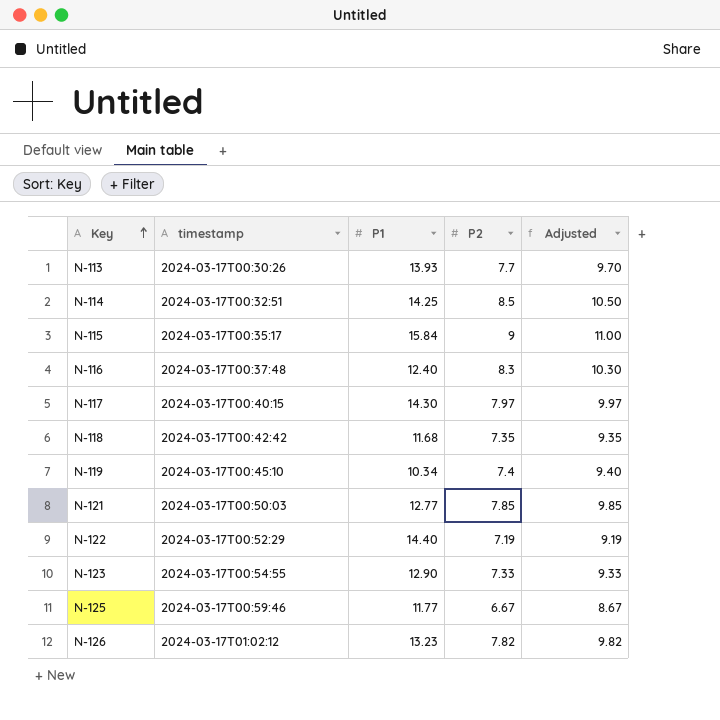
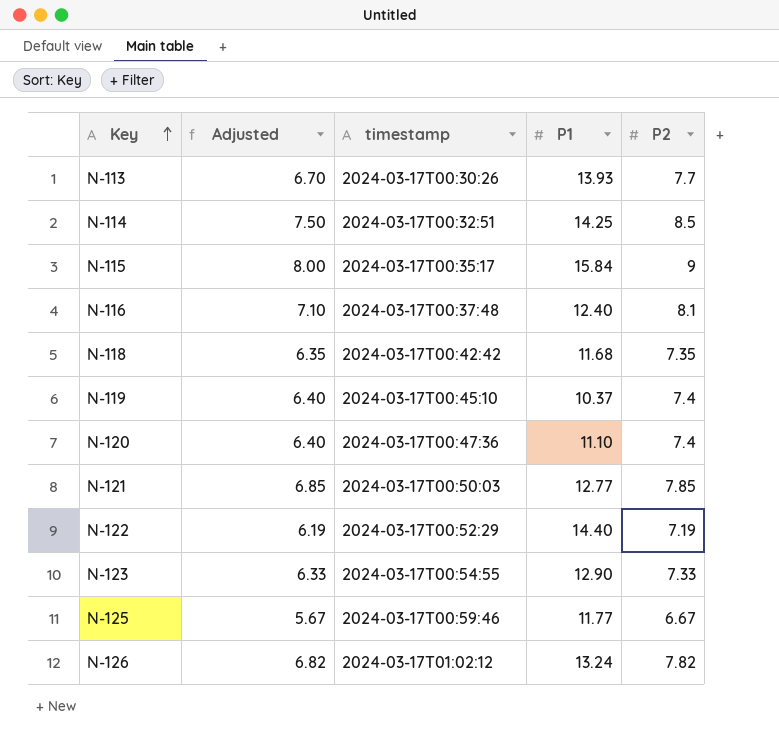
column Adjusted | formula: [P2] + 2 -> [P2] - 1
column Adjusted | position: 5 -> 2
row N-117: 2024-03-17T00:40:15 | 14.30 | 7.97 | 9.97 -> none
N-116 | P2: 8.3 -> 8.1
N-119 | P1: 10.34 -> 10.37
row N-120: none -> 6.40 | 2024-03-17T00:47:36 | 11.10 | 7.4
N-126 | P1: 13.23 -> 13.24

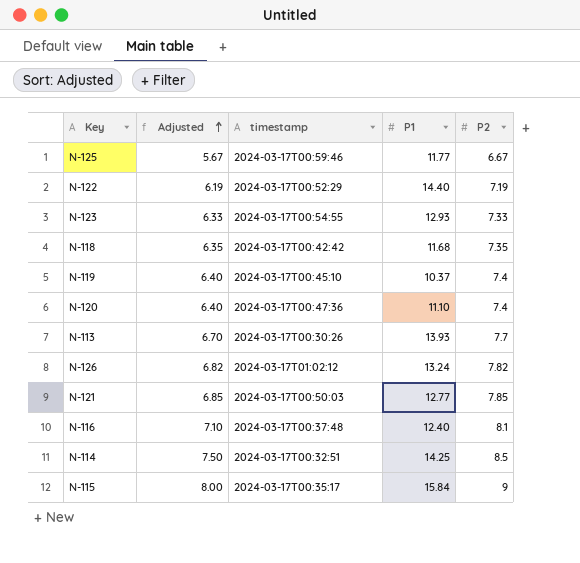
row order: Key ascending -> Adjusted ascending
N-123 | P1: 12.90 -> 12.93

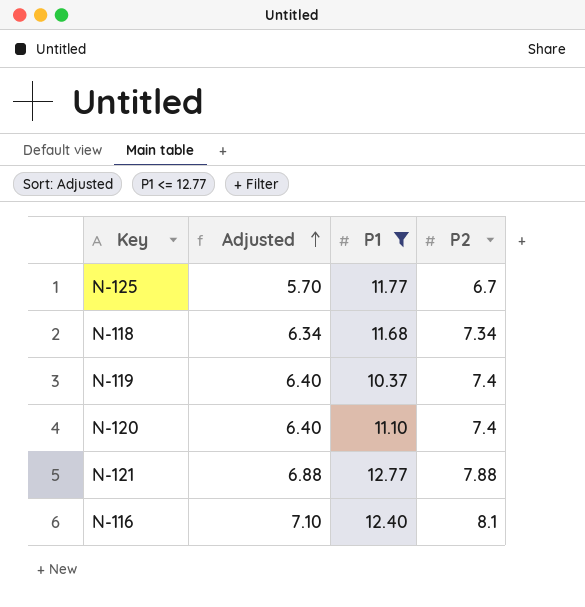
filter: none -> P1 <= 12.77
column timestamp | position: 3 -> none
N-125 | Adjusted: 5.67 -> 5.70
N-125 | P2: 6.67 -> 6.7
N-118 | Adjusted: 6.35 -> 6.34
N-118 | P2: 7.35 -> 7.34
N-121 | Adjusted: 6.85 -> 6.88
N-121 | P2: 7.85 -> 7.88

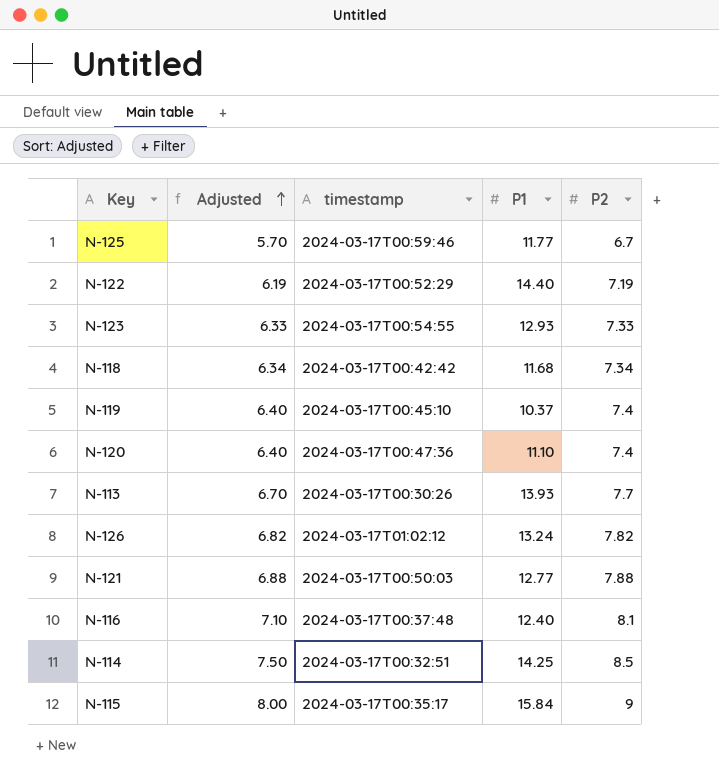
filter: P1 <= 12.77 -> none
column timestamp | position: none -> 3

